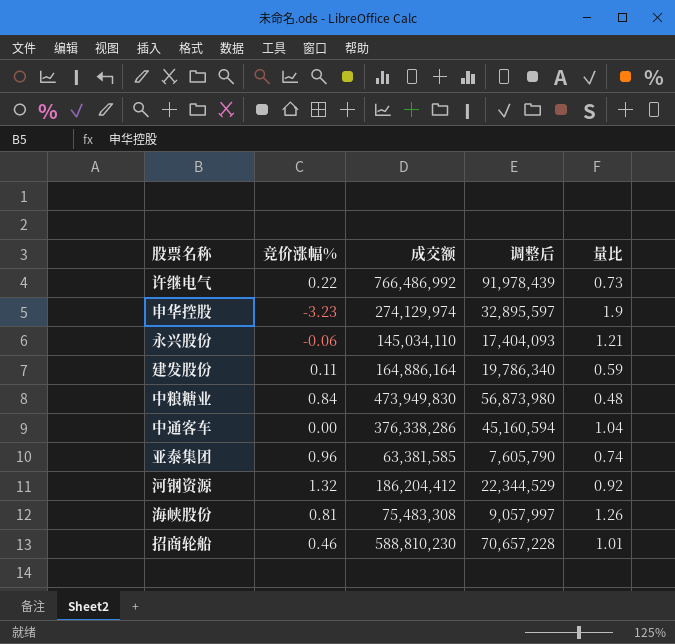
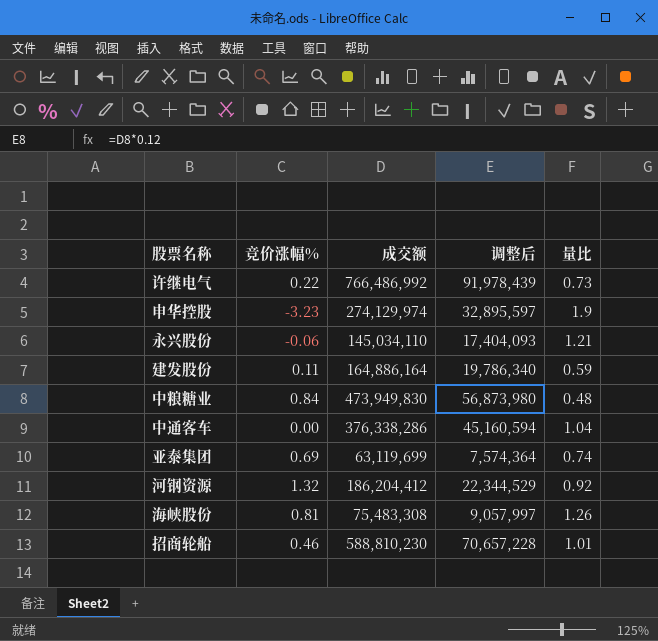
亚泰集团 | 竞价涨幅%: 0.96 -> 0.69
亚泰集团 | 成交额: 63,381,585 -> 63,119,699
亚泰集团 | 调整后: 7,605,790 -> 7,574,364

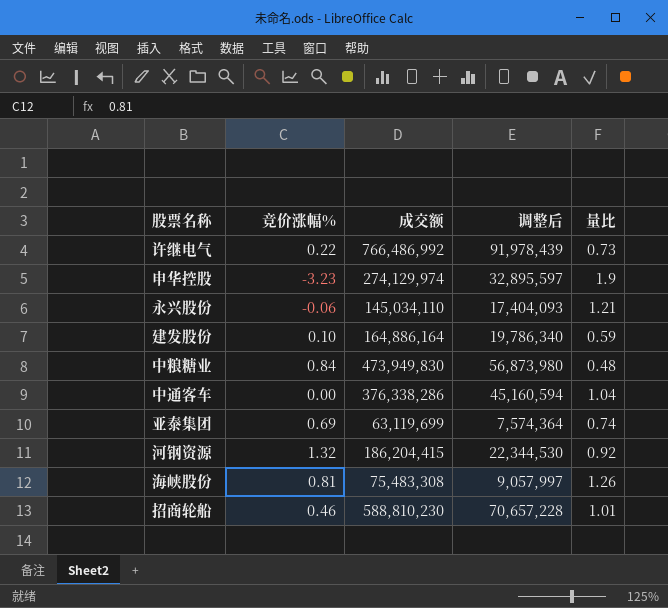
建发股份 | 竞价涨幅%: 0.11 -> 0.10
河钢资源 | 成交额: 186,204,412 -> 186,204,415
河钢资源 | 调整后: 22,344,529 -> 22,344,530

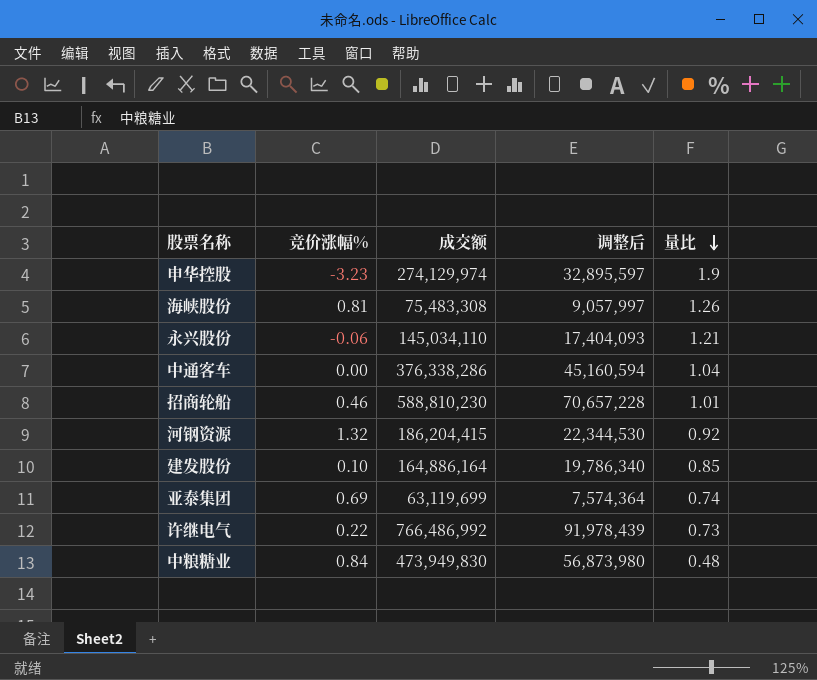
row order: none -> 量比 descending
建发股份 | 量比: 0.59 -> 0.85

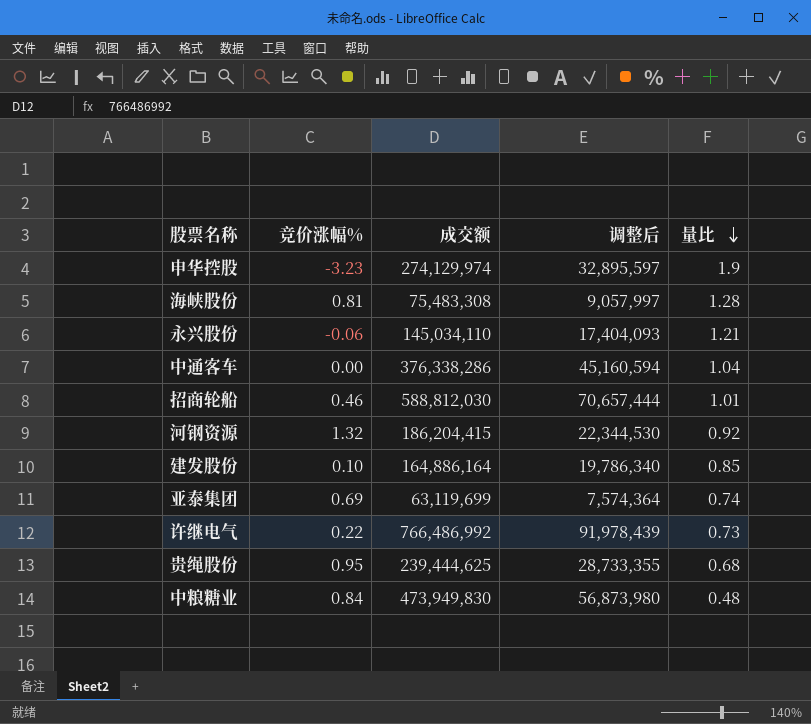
海峡股份 | 量比: 1.26 -> 1.28
招商轮船 | 成交额: 588,810,230 -> 588,812,030
招商轮船 | 调整后: 70,657,228 -> 70,657,444
row 贵绳股份: none -> 0.95 | 239,444,625 | 28,733,355 | 0.68

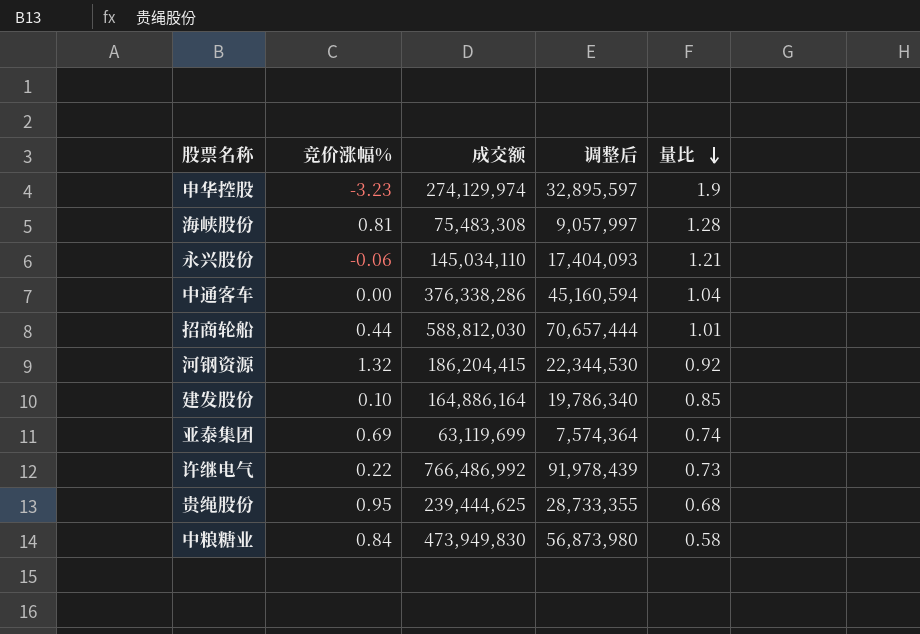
招商轮船 | 竞价涨幅%: 0.46 -> 0.44
中粮糖业 | 量比: 0.48 -> 0.58

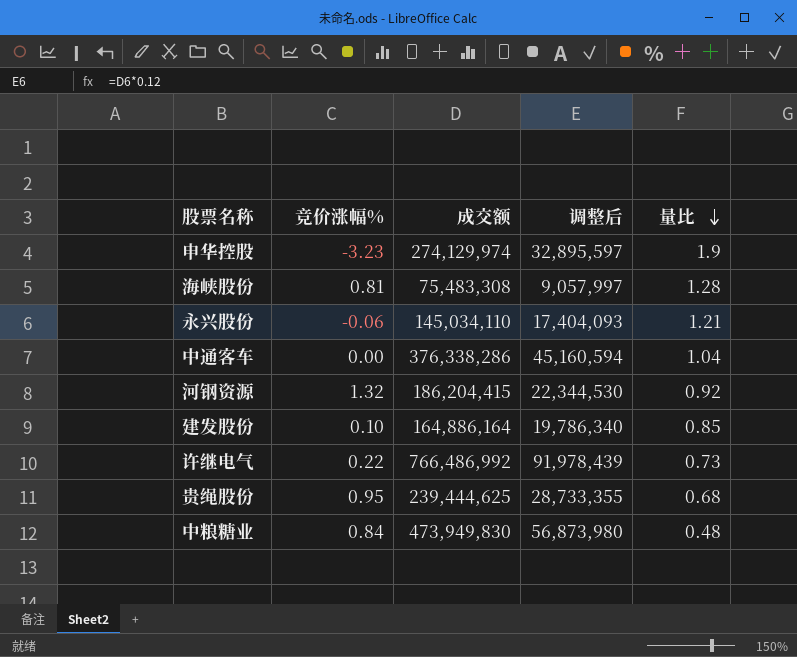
row 招商轮船: 0.44 | 588,812,030 | 70,657,444 | 1.01 -> none
row 亚泰集团: 0.69 | 63,119,699 | 7,574,364 | 0.74 -> none
中粮糖业 | 量比: 0.58 -> 0.48

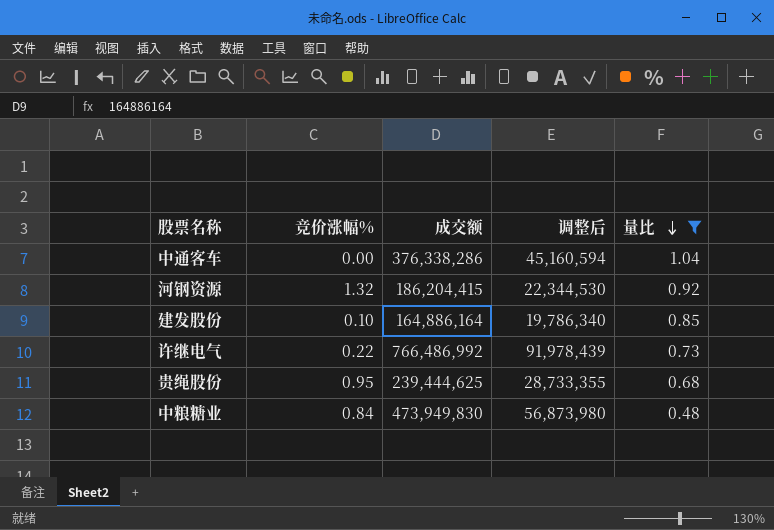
filter: none -> 量比 <= 1.04

